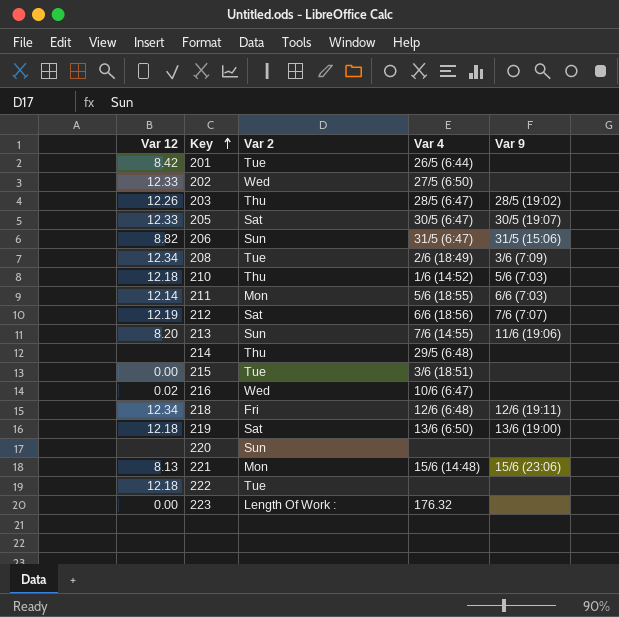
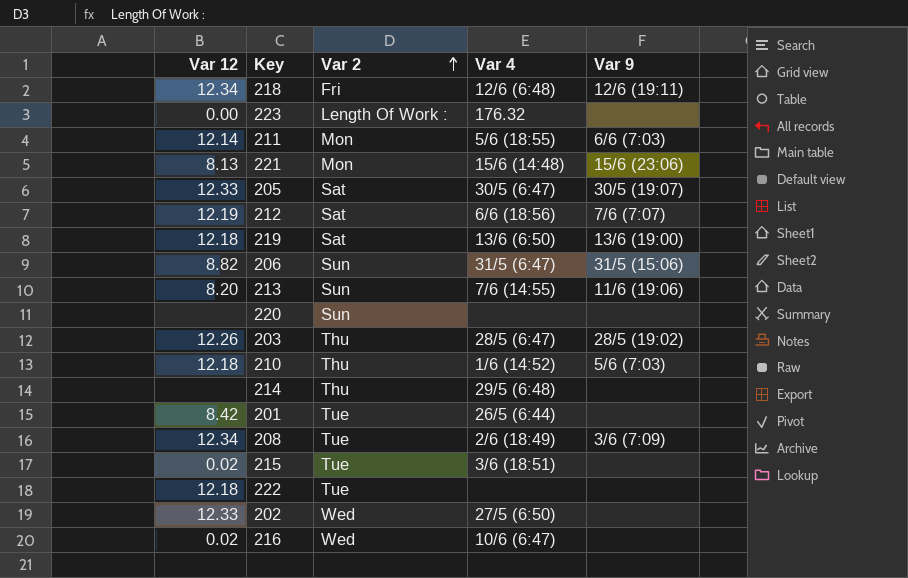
row order: Key ascending -> Var 2 ascending
215 | Var 12: 0.00 -> 0.02

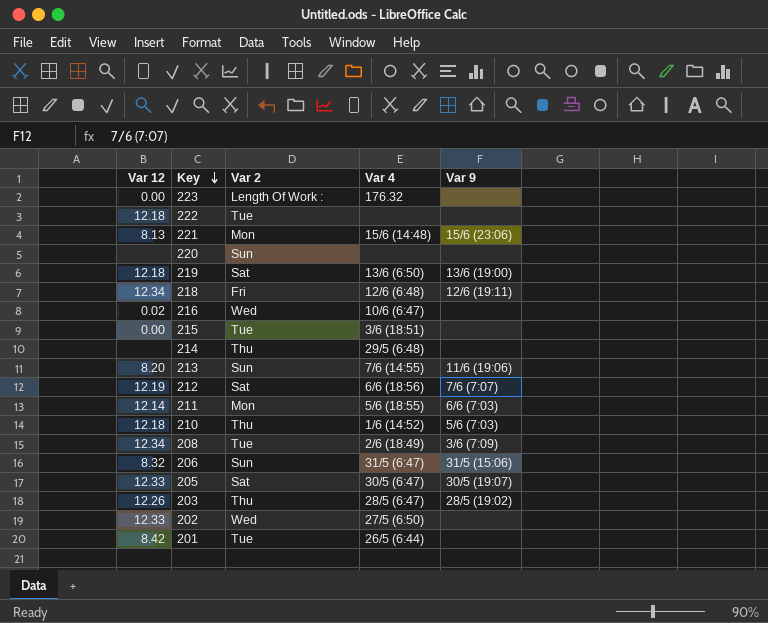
row order: Var 2 ascending -> Key descending
215 | Var 12: 0.02 -> 0.00
206 | Var 12: 8.82 -> 8.32

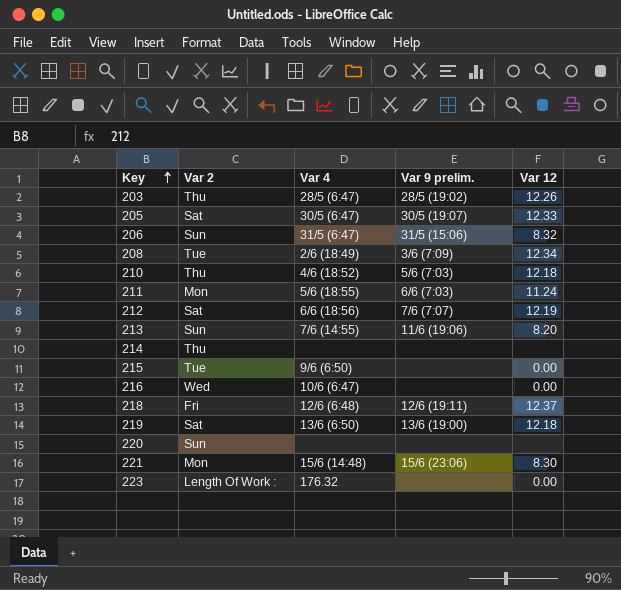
row order: Key descending -> Key ascending
column name: Var 9 -> Var 9 prelim.
column Var 12 | position: 1 -> 5
row 222: 12.18 | Tue | none | none -> none
row 202: 12.33 | Wed | 27/5 (6:50) | none -> none
row 201: 8.42 | Tue | 26/5 (6:44) | none -> none
210 | Var 4: 1/6 (14:52) -> 4/6 (18:52)
211 | Var 12: 12.14 -> 11.24
214 | Var 4: 29/5 (6:48) -> none
215 | Var 4: 3/6 (18:51) -> 9/6 (6:50)
216 | Var 12: 0.02 -> 0.00
218 | Var 12: 12.34 -> 12.37
221 | Var 12: 8.13 -> 8.30

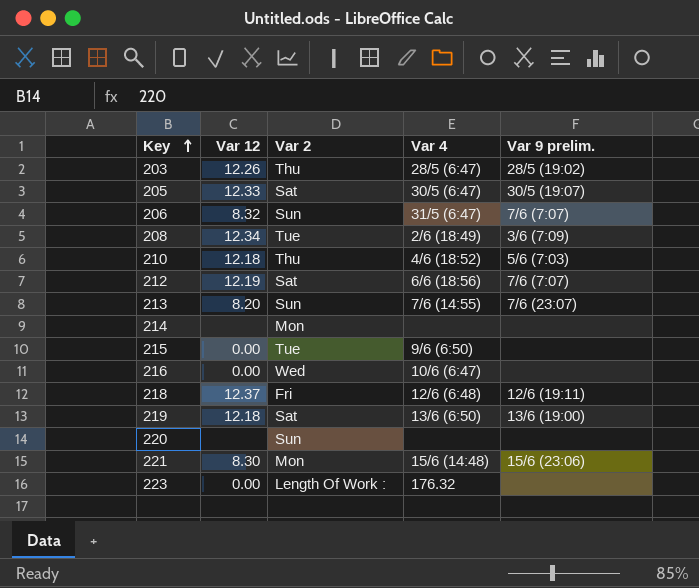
column Var 12 | position: 5 -> 2
row 211: Mon | 5/6 (18:55) | 6/6 (7:03) | 11.24 -> none
206 | Var 9 prelim.: 31/5 (15:06) -> 7/6 (7:07)
213 | Var 9 prelim.: 11/6 (19:06) -> 7/6 (23:07)
214 | Var 2: Thu -> Mon

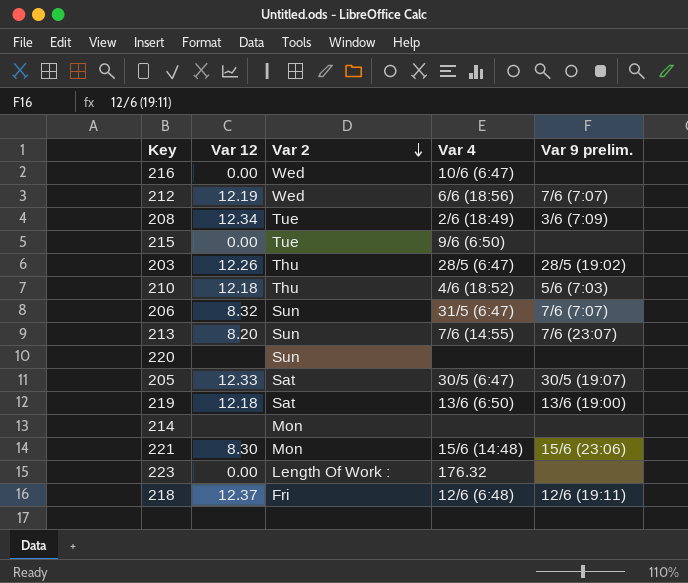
row order: Key ascending -> Var 2 descending
212 | Var 2: Sat -> Wed

